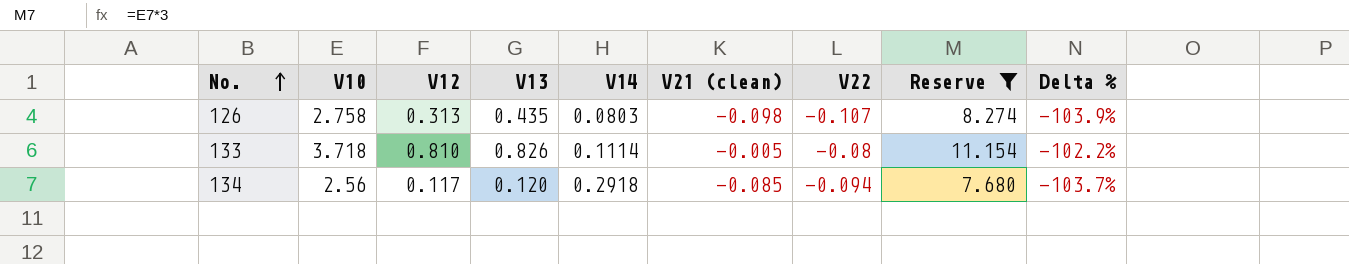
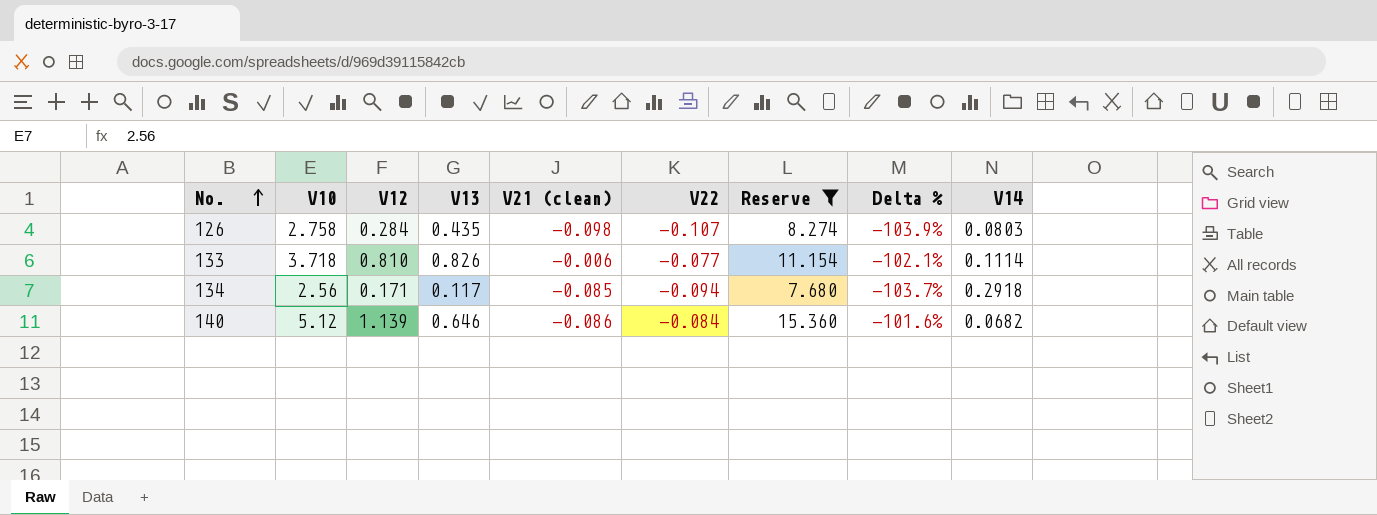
column V14 | position: 5 -> 9
126 | V12: 0.313 -> 0.284
133 | V21 (clean): -0.005 -> -0.006
133 | V22: -0.08 -> -0.077
133 | Delta %: -102.2% -> -102.1%
134 | V12: 0.117 -> 0.171
134 | V13: 0.120 -> 0.117
row 140: none -> 5.12 | 1.139 | 0.646 | -0.086 | -0.084 | 15.360 | -101.6% | 0.0682

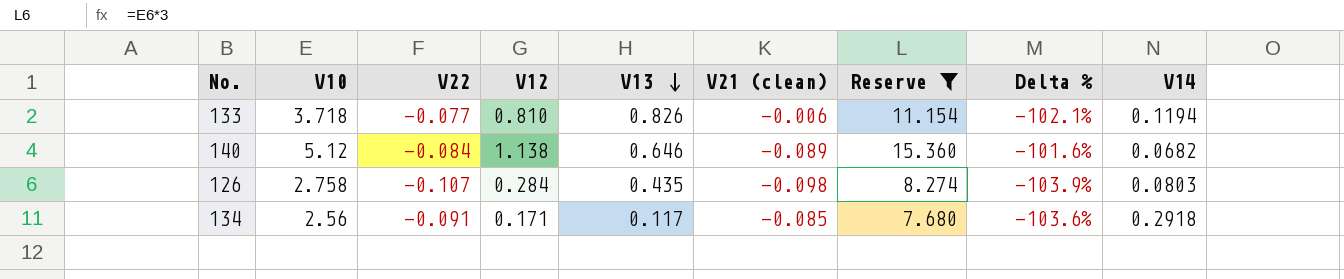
row order: No. ascending -> V13 descending
column V22 | position: 6 -> 3
133 | V14: 0.1114 -> 0.1194
140 | V12: 1.139 -> 1.138
140 | V21 (clean): -0.086 -> -0.089
134 | V22: -0.094 -> -0.091
134 | Delta %: -103.7% -> -103.6%

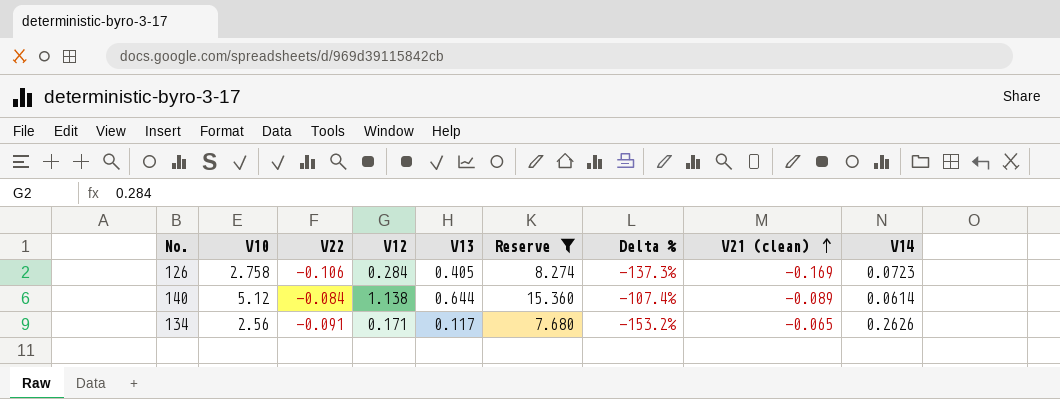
row order: V13 descending -> V21 (clean) ascending
column Delta % | formula: ([V22] - [V10]) / [V10] -> ([V22] - [V12]) / [V12]
column V21 (clean) | position: 6 -> 8
row 133: 3.718 | -0.077 | 0.810 | 0.826 | -0.006 | 11.154 | -102.1% | 0.1194 -> none
126 | V22: -0.107 -> -0.106
126 | V13: 0.435 -> 0.405
126 | V21 (clean): -0.098 -> -0.169
126 | V14: 0.0803 -> 0.0723
140 | V13: 0.646 -> 0.644
140 | V14: 0.0682 -> 0.0614
134 | V21 (clean): -0.085 -> -0.065
134 | V14: 0.2918 -> 0.2626

